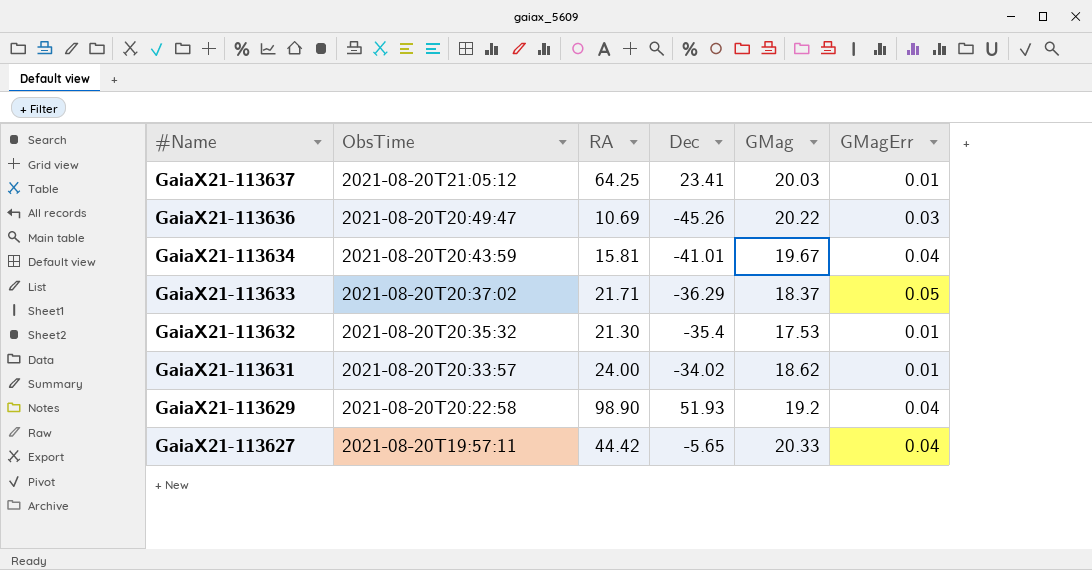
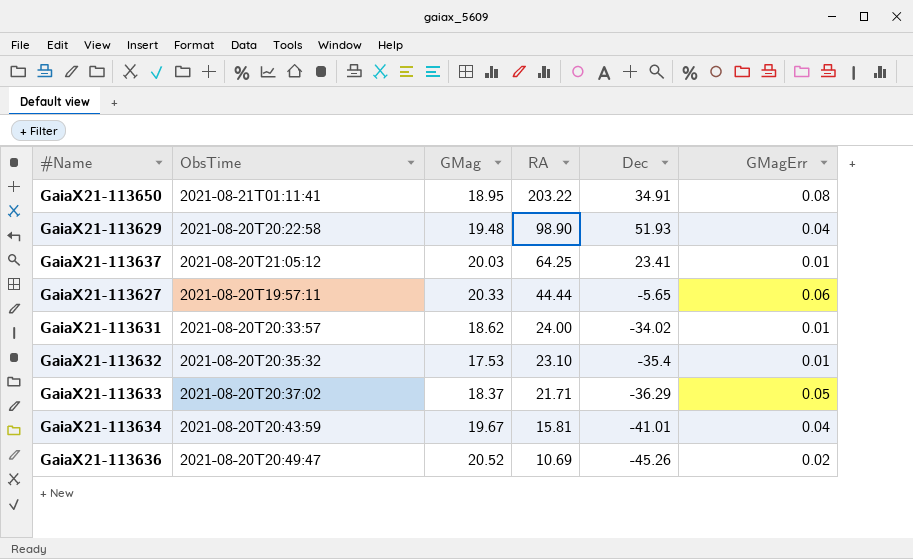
row order: #Name descending -> RA descending
column GMag | position: 5 -> 3
row GaiaX21-113650: none -> 2021-08-21T01:11:41 | 18.95 | 203.22 | 34.91 | 0.08
GaiaX21-113629 | GMag: 19.2 -> 19.48
GaiaX21-113627 | RA: 44.42 -> 44.44
GaiaX21-113627 | GMagErr: 0.04 -> 0.06
GaiaX21-113632 | RA: 21.30 -> 23.10
GaiaX21-113636 | GMag: 20.22 -> 20.52
GaiaX21-113636 | GMagErr: 0.03 -> 0.02

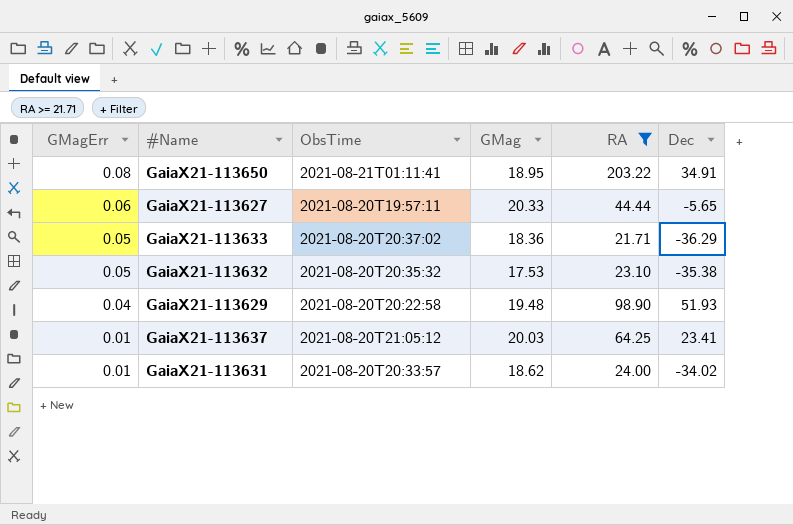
filter: none -> RA >= 21.71
row order: RA descending -> GMagErr descending
column GMagErr | position: 6 -> 1
GaiaX21-113633 | GMag: 18.37 -> 18.36
GaiaX21-113632 | GMagErr: 0.01 -> 0.05
GaiaX21-113632 | Dec: -35.4 -> -35.38

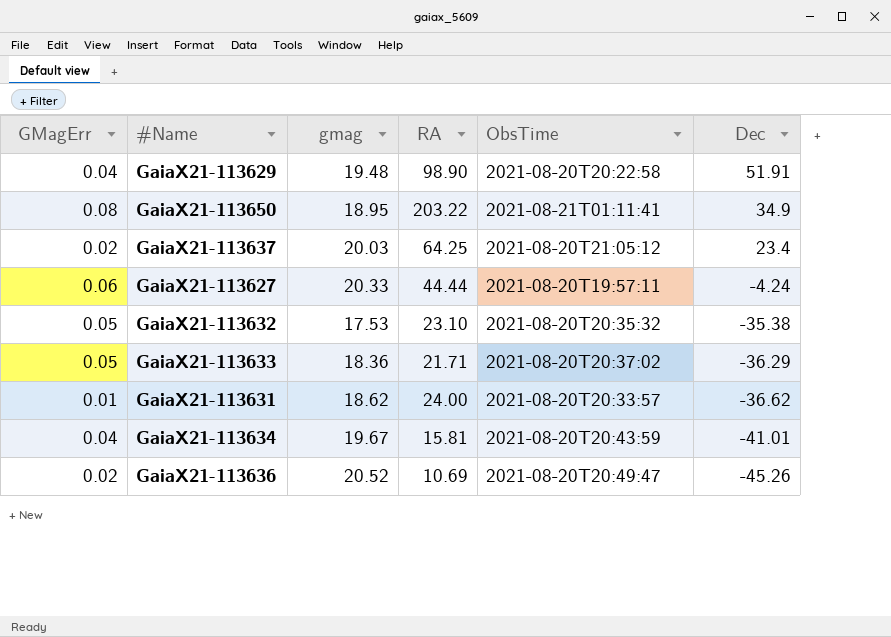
filter: RA >= 21.71 -> none
row order: GMagErr descending -> Dec descending
column name: GMag -> gmag
column ObsTime | position: 3 -> 5
GaiaX21-113629 | Dec: 51.93 -> 51.91
GaiaX21-113650 | Dec: 34.91 -> 34.9
GaiaX21-113637 | GMagErr: 0.01 -> 0.02
GaiaX21-113637 | Dec: 23.41 -> 23.4
GaiaX21-113627 | Dec: -5.65 -> -4.24
GaiaX21-113631 | Dec: -34.02 -> -36.62

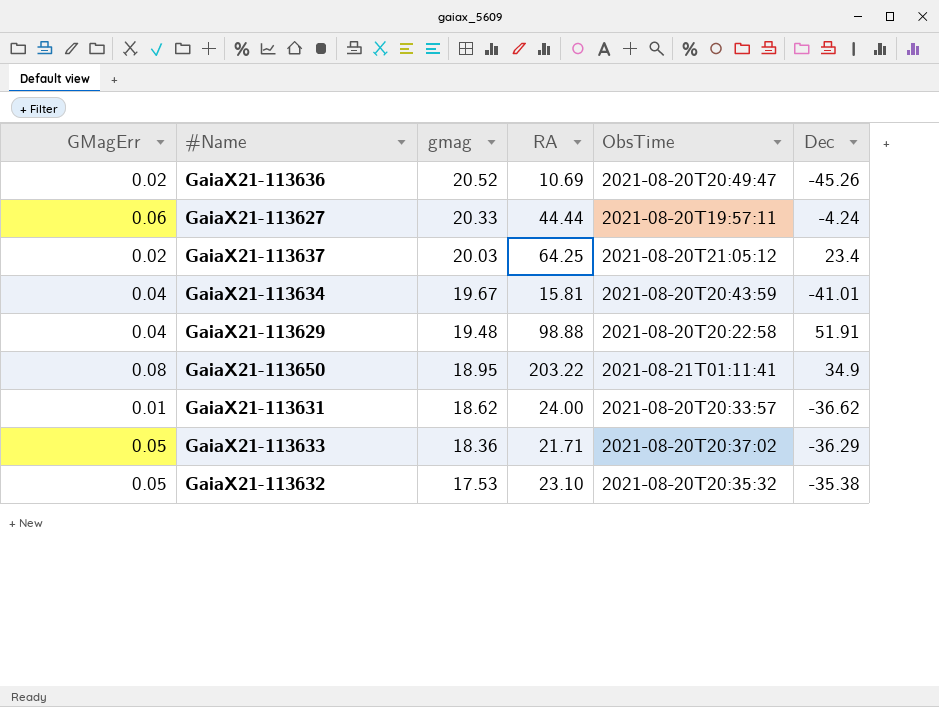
row order: Dec descending -> gmag descending
GaiaX21-113629 | RA: 98.90 -> 98.88

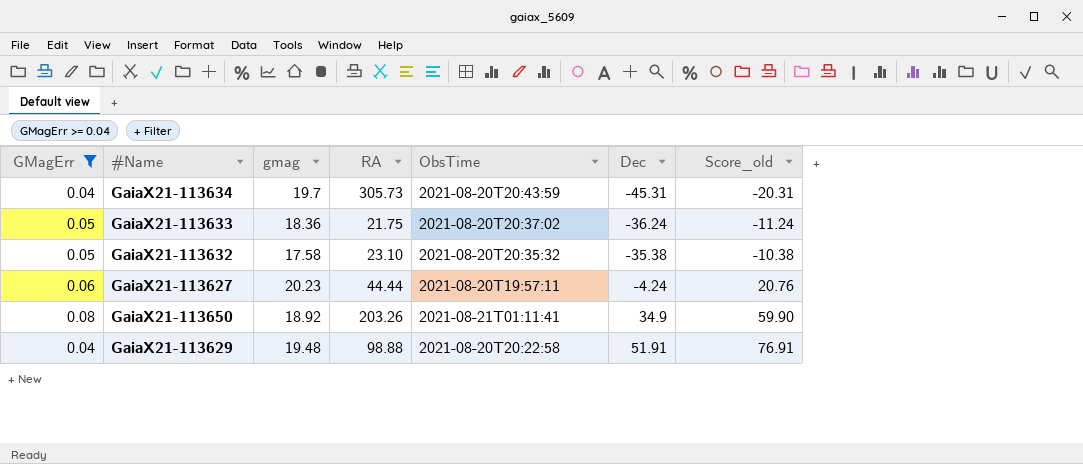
filter: none -> GMagErr >= 0.04
row order: gmag descending -> Dec ascending
column Score_old | formula: none -> [Dec] + 25
GaiaX21-113634 | gmag: 19.67 -> 19.7
GaiaX21-113634 | RA: 15.81 -> 305.73
GaiaX21-113634 | Dec: -41.01 -> -45.31
GaiaX21-113633 | RA: 21.71 -> 21.75
GaiaX21-113633 | Dec: -36.29 -> -36.24
GaiaX21-113632 | gmag: 17.53 -> 17.58
GaiaX21-113627 | gmag: 20.33 -> 20.23
GaiaX21-113650 | gmag: 18.95 -> 18.92
GaiaX21-113650 | RA: 203.22 -> 203.26

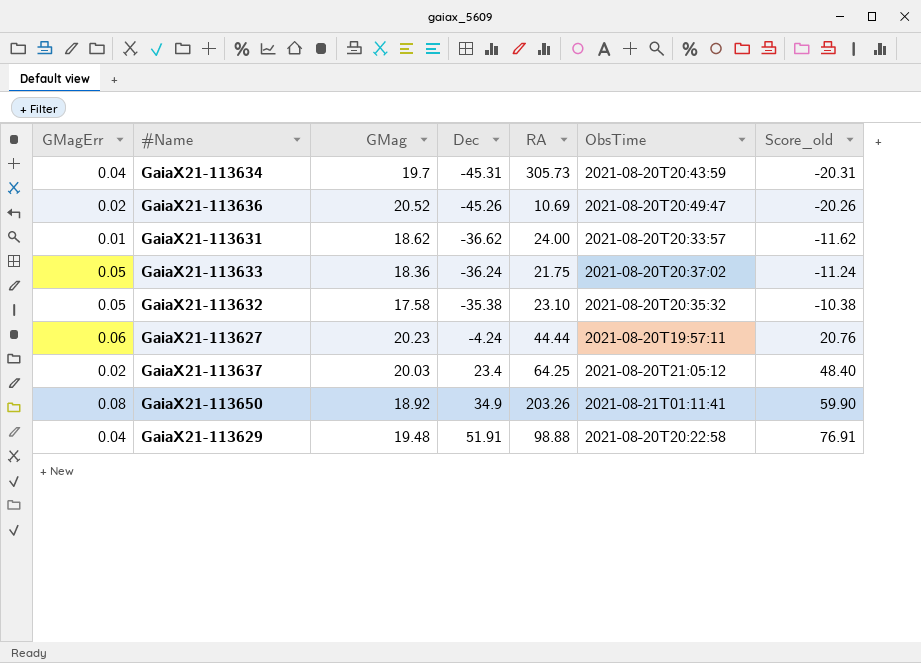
filter: GMagErr >= 0.04 -> none
column name: gmag -> GMag
column Dec | position: 6 -> 4

